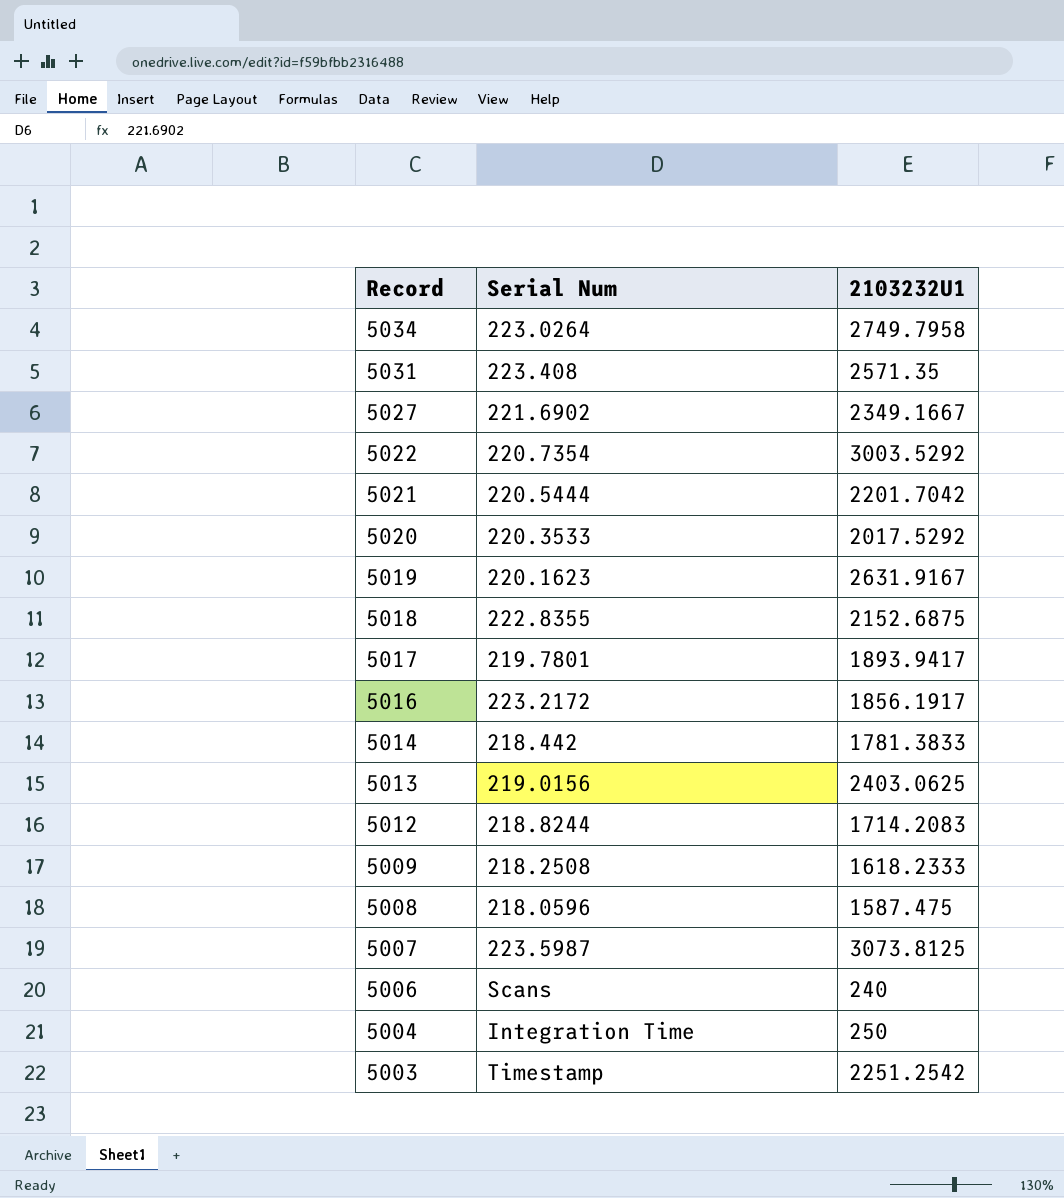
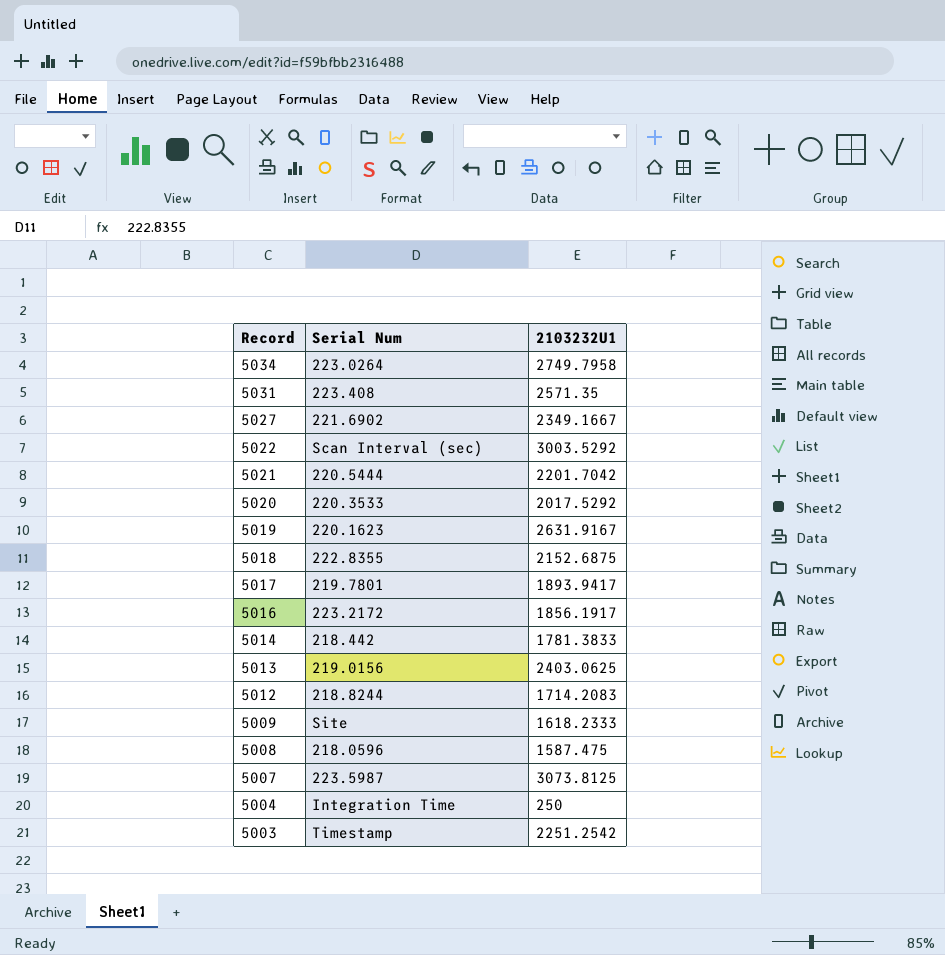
row 5006: Scans | 240 -> none
5022 | Serial Num: 220.7354 -> Scan Interval (sec)
5009 | Serial Num: 218.2508 -> Site

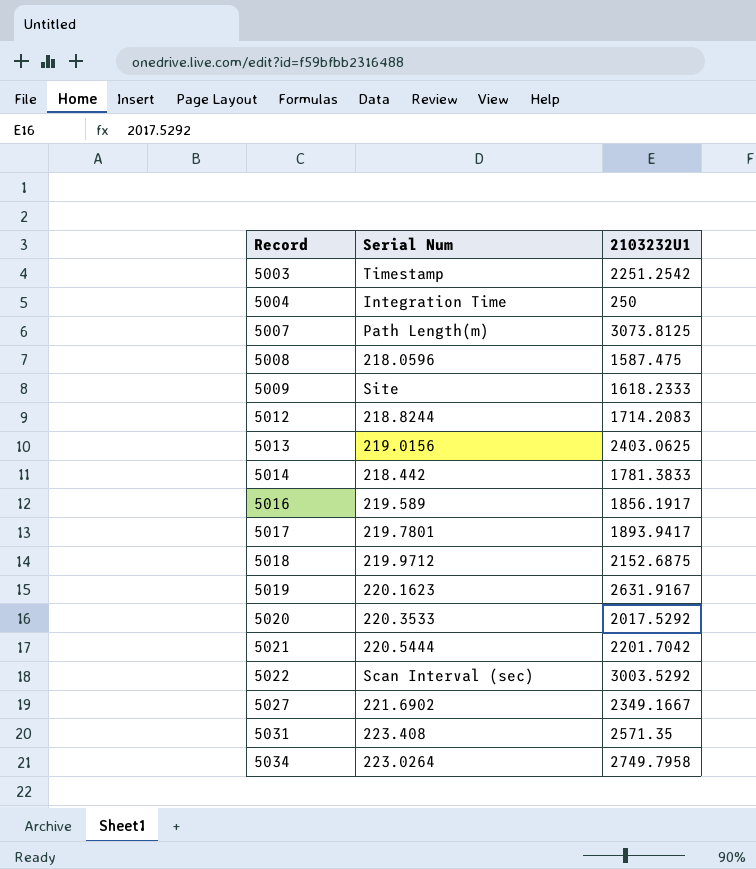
row order: Record descending -> Record ascending
5007 | Serial Num: 223.5987 -> Path Length(m)
5016 | Serial Num: 223.2172 -> 219.589
5018 | Serial Num: 222.8355 -> 219.9712

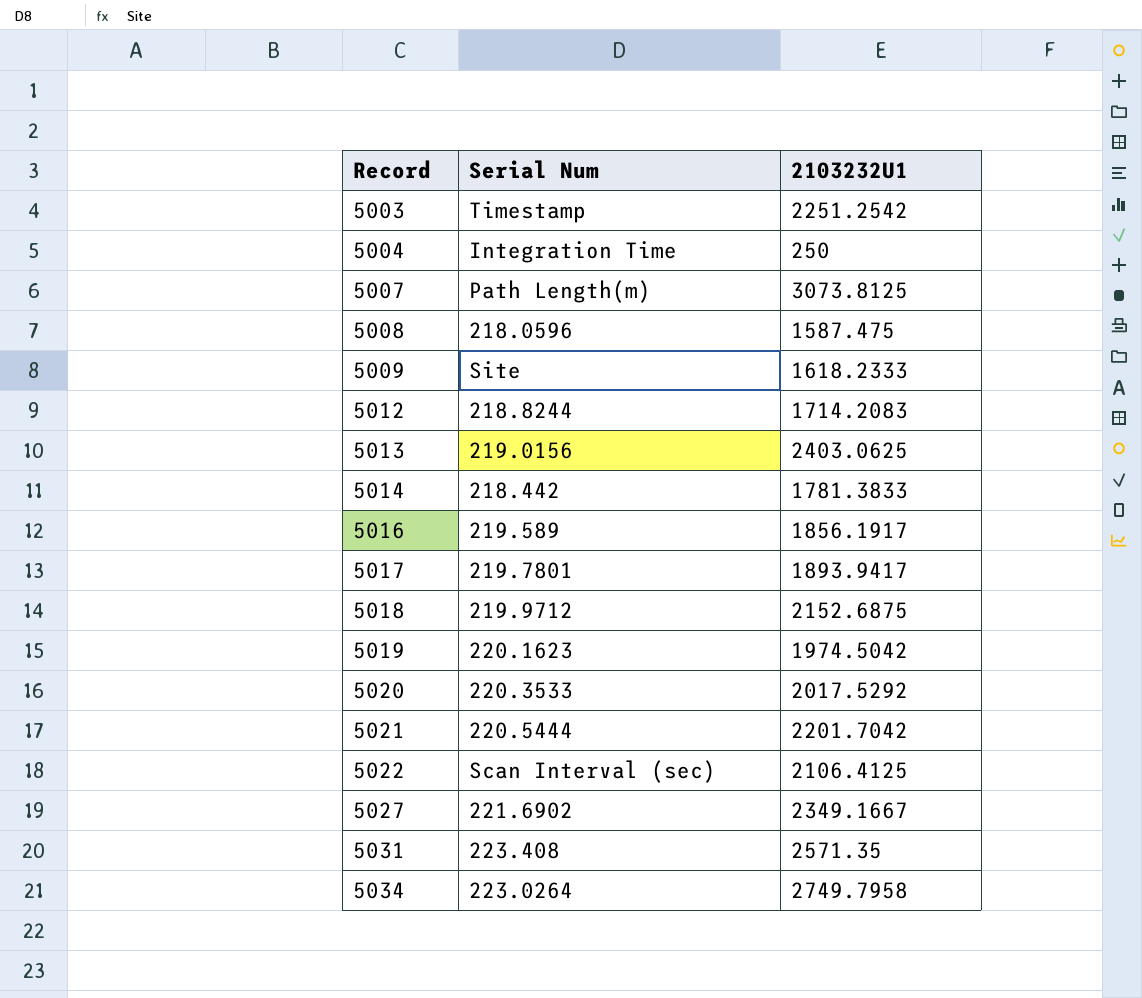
5019 | 2103232U1: 2631.9167 -> 1974.5042
5022 | 2103232U1: 3003.5292 -> 2106.4125

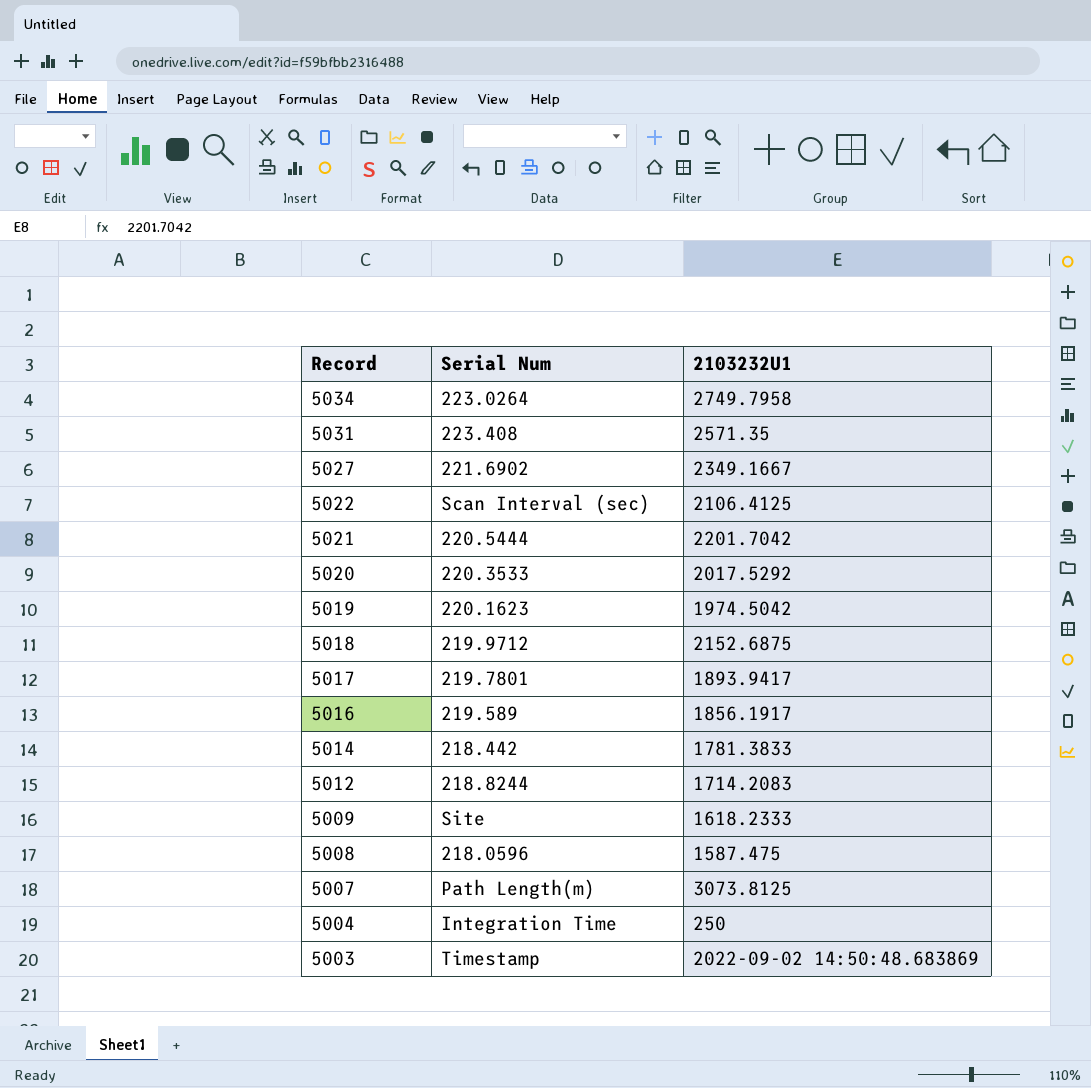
row order: Record ascending -> Record descending
row 5013: 219.0156 | 2403.0625 -> none
5003 | 2103232U1: 2251.2542 -> 2022-09-02 14:50:48.683869

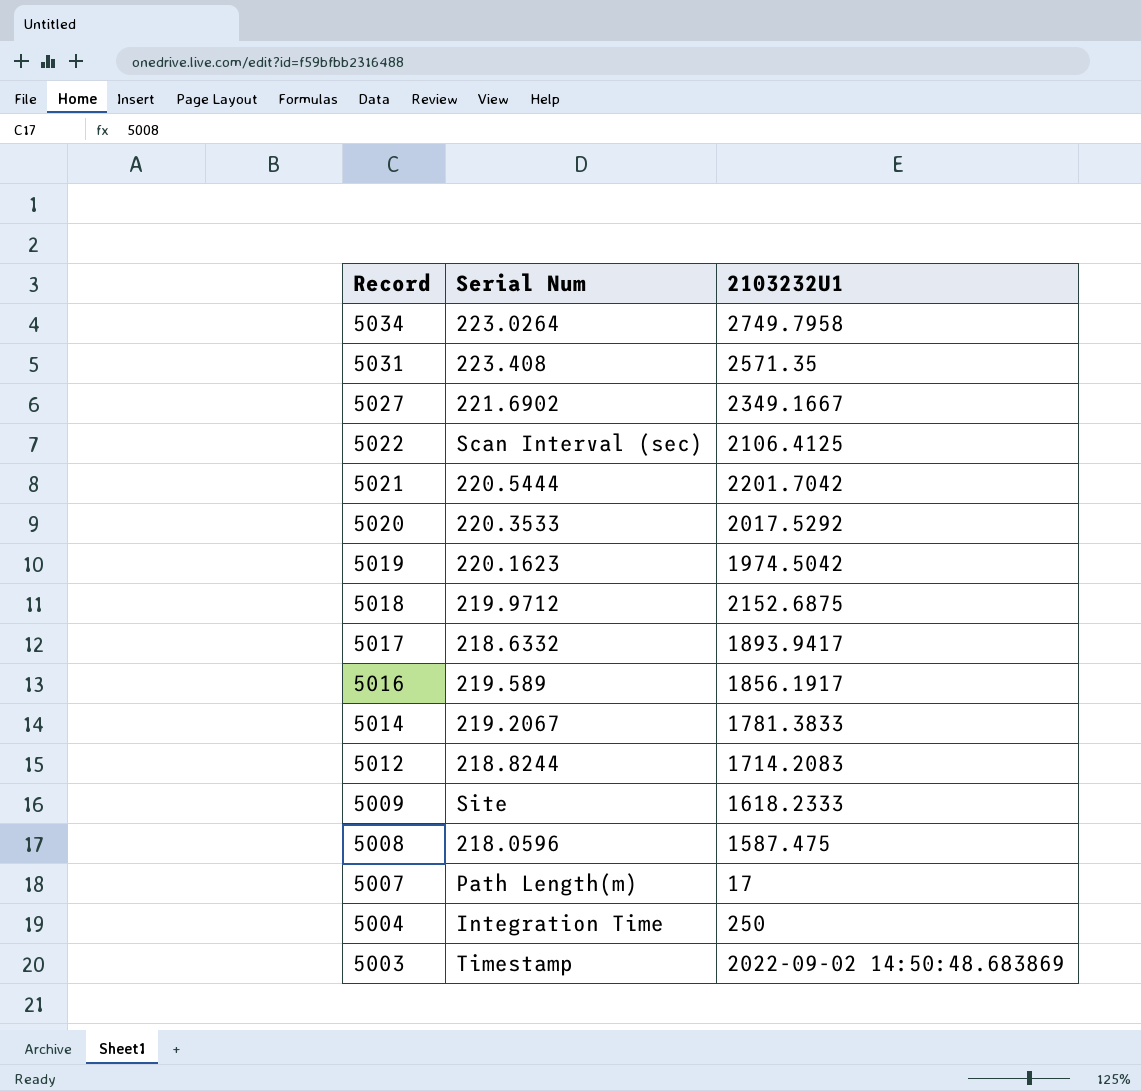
5017 | Serial Num: 219.7801 -> 218.6332
5014 | Serial Num: 218.442 -> 219.2067
5007 | 2103232U1: 3073.8125 -> 17

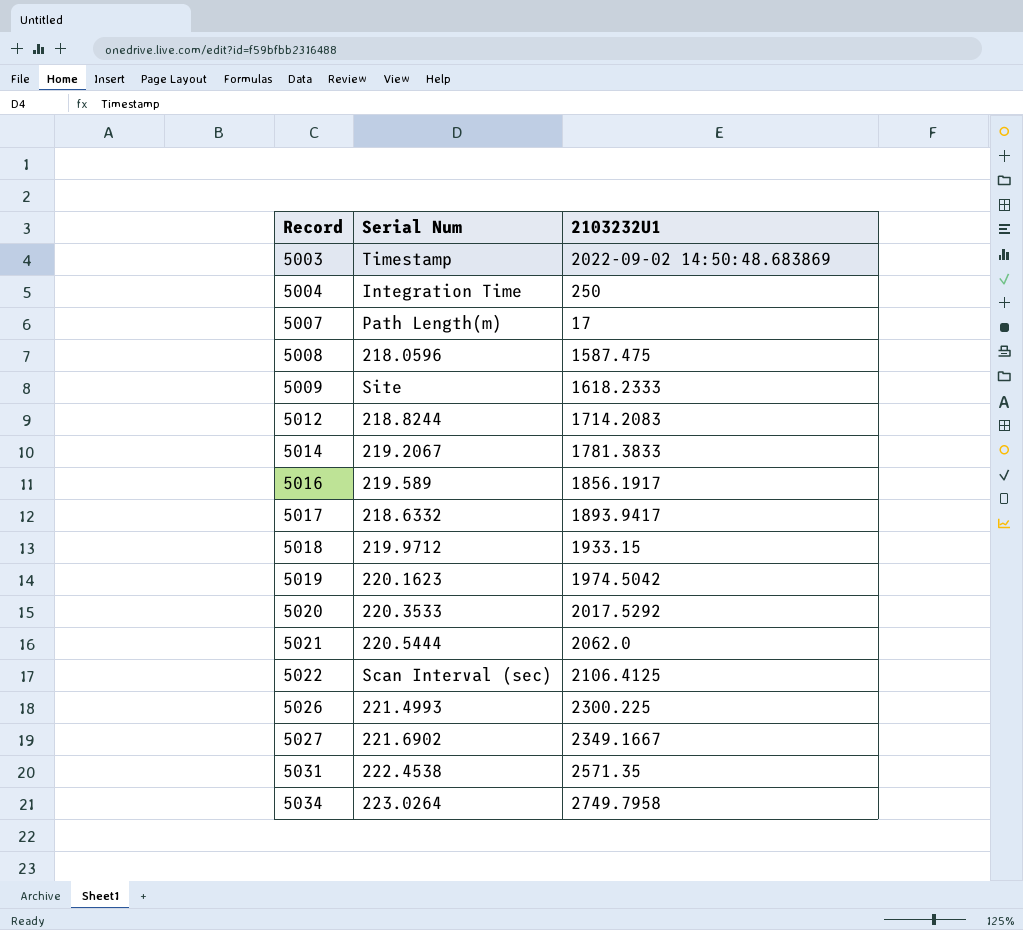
row order: Record descending -> Record ascending
5018 | 2103232U1: 2152.6875 -> 1933.15
5021 | 2103232U1: 2201.7042 -> 2062.0
row 5026: none -> 221.4993 | 2300.225
5031 | Serial Num: 223.408 -> 222.4538

